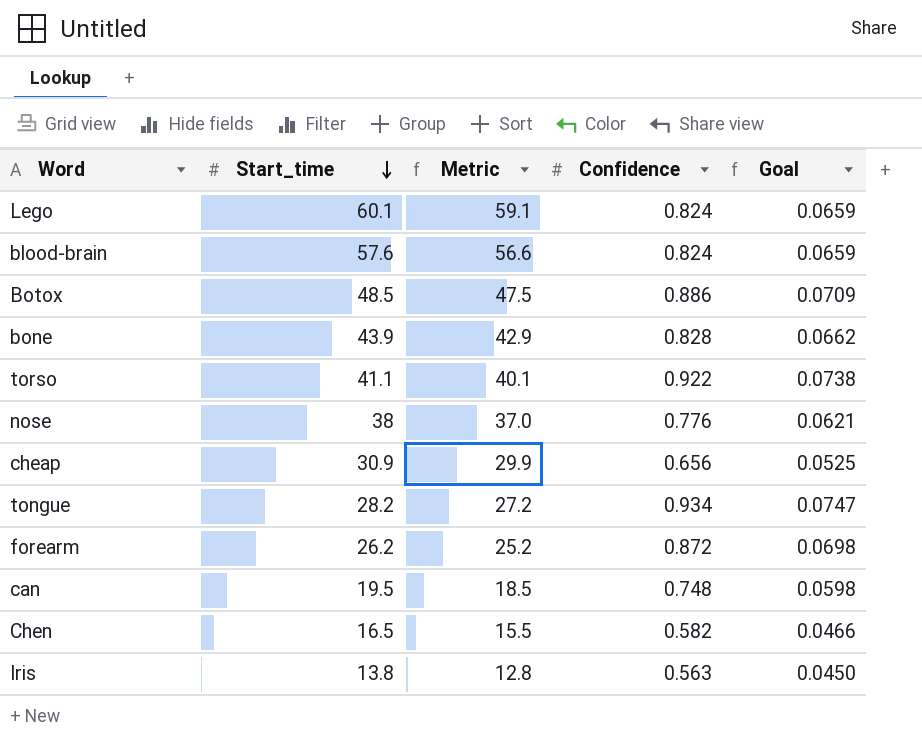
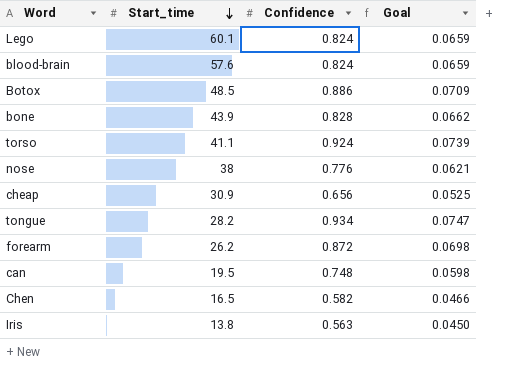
column Metric | formula: [Start_time] - 1 -> none
torso | Confidence: 0.922 -> 0.924
torso | Goal: 0.0738 -> 0.0739

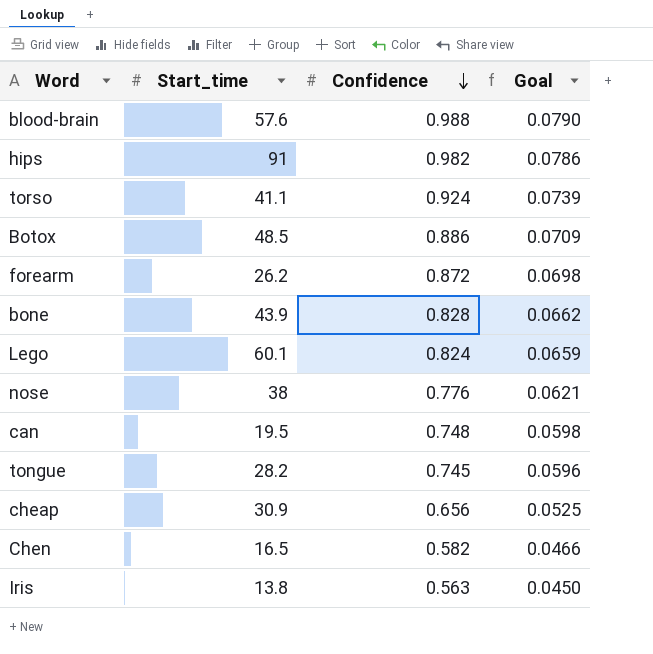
row order: Start_time descending -> Confidence descending
blood-brain | Confidence: 0.824 -> 0.988
blood-brain | Goal: 0.0659 -> 0.0790
row hips: none -> 91 | 0.982 | 0.0786
tongue | Confidence: 0.934 -> 0.745
tongue | Goal: 0.0747 -> 0.0596

